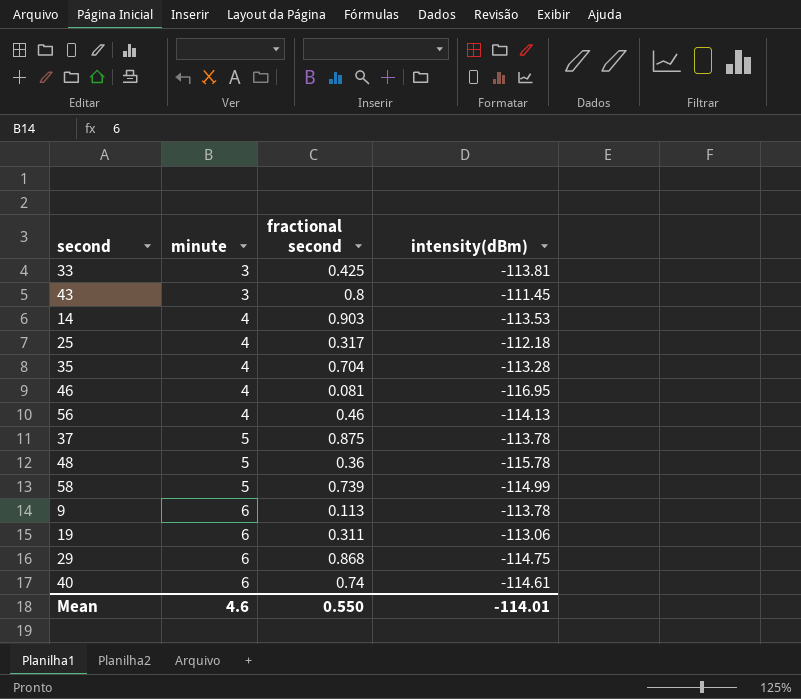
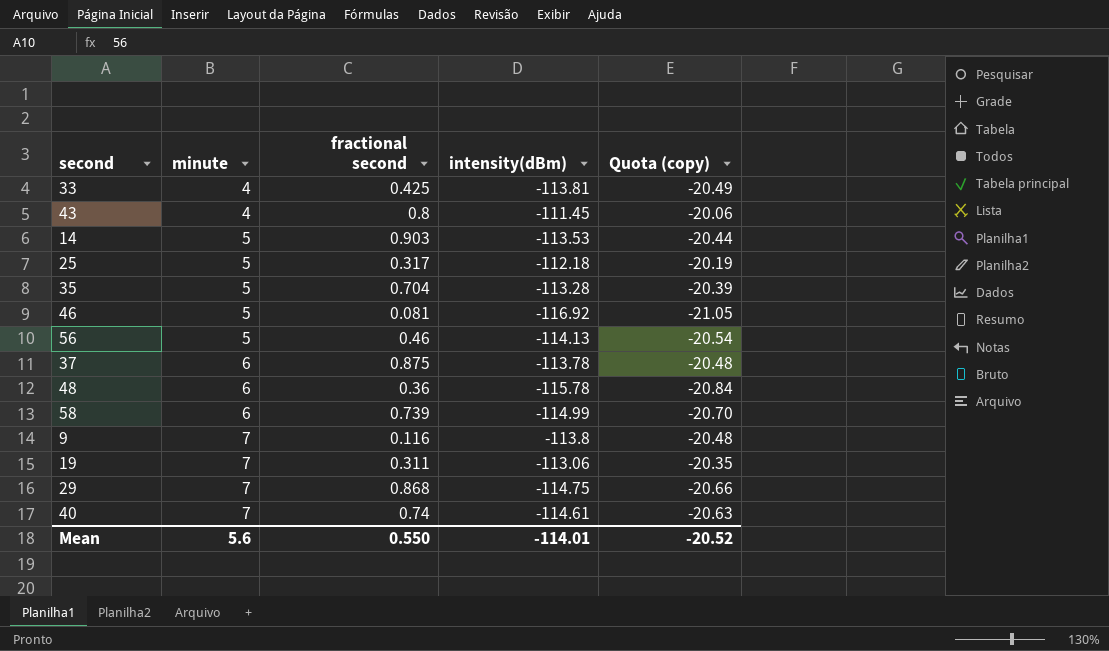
column Quota (copy) | formula: none -> [intensity(dBm)] * 0.18
33 | minute: 3 -> 4
43 | minute: 3 -> 4
14 | minute: 4 -> 5
25 | minute: 4 -> 5
35 | minute: 4 -> 5
46 | minute: 4 -> 5
46 | intensity(dBm): -116.95 -> -116.92
56 | minute: 4 -> 5
37 | minute: 5 -> 6
48 | minute: 5 -> 6
58 | minute: 5 -> 6
9 | minute: 6 -> 7
9 | fractional second: 0.113 -> 0.116
9 | intensity(dBm): -113.78 -> -113.8
19 | minute: 6 -> 7
29 | minute: 6 -> 7
40 | minute: 6 -> 7
Mean | minute: 4.6 -> 5.6

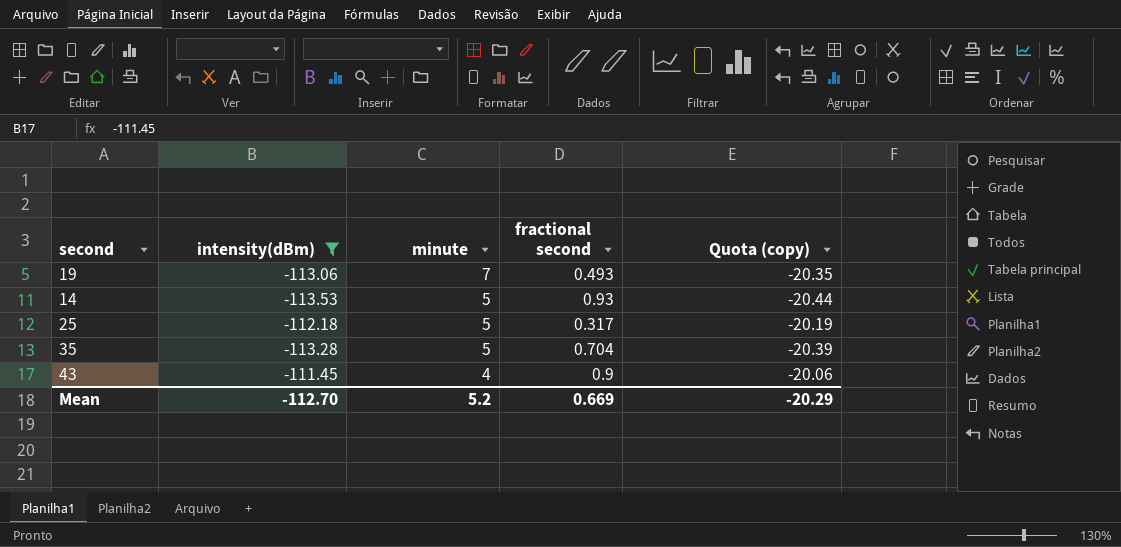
filter: none -> intensity(dBm) >= -113.53
row order: minute ascending -> minute descending
column intensity(dBm) | position: 4 -> 2
19 | fractional second: 0.311 -> 0.493
14 | fractional second: 0.903 -> 0.93
43 | fractional second: 0.8 -> 0.9
Mean | intensity(dBm): -114.01 -> -112.70
Mean | minute: 5.6 -> 5.2
Mean | fractional second: 0.550 -> 0.669
Mean | Quota (copy): -20.52 -> -20.29

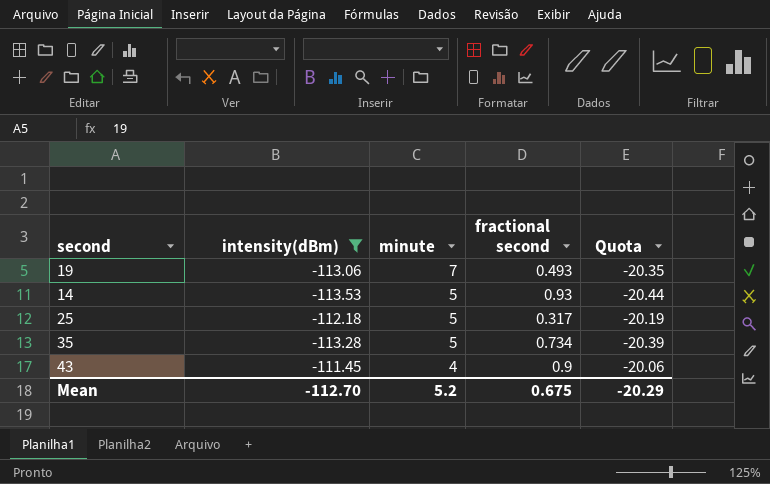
column name: Quota (copy) -> Quota
35 | fractional second: 0.704 -> 0.734
Mean | fractional second: 0.669 -> 0.675

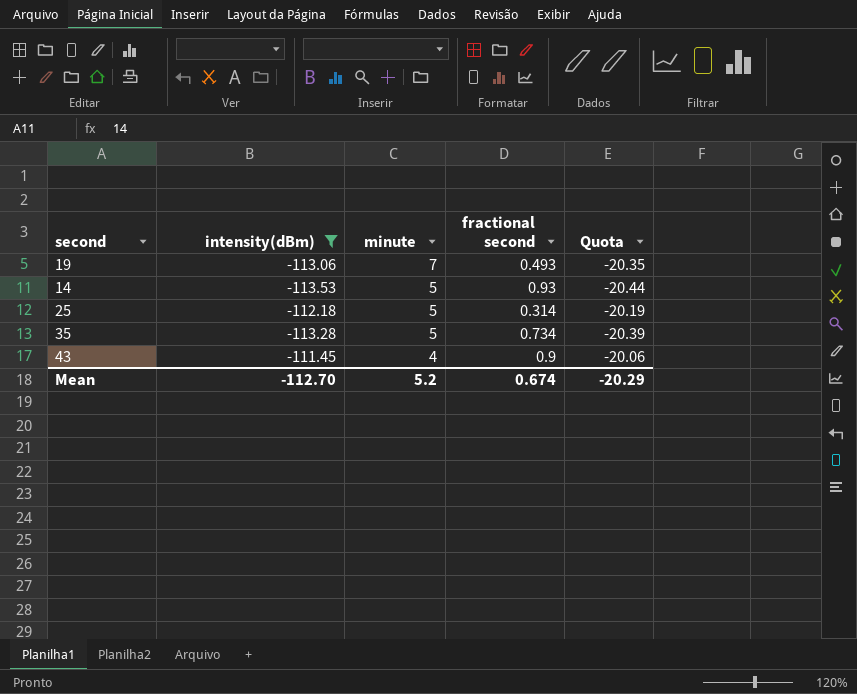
25 | fractional second: 0.317 -> 0.314
Mean | fractional second: 0.675 -> 0.674

